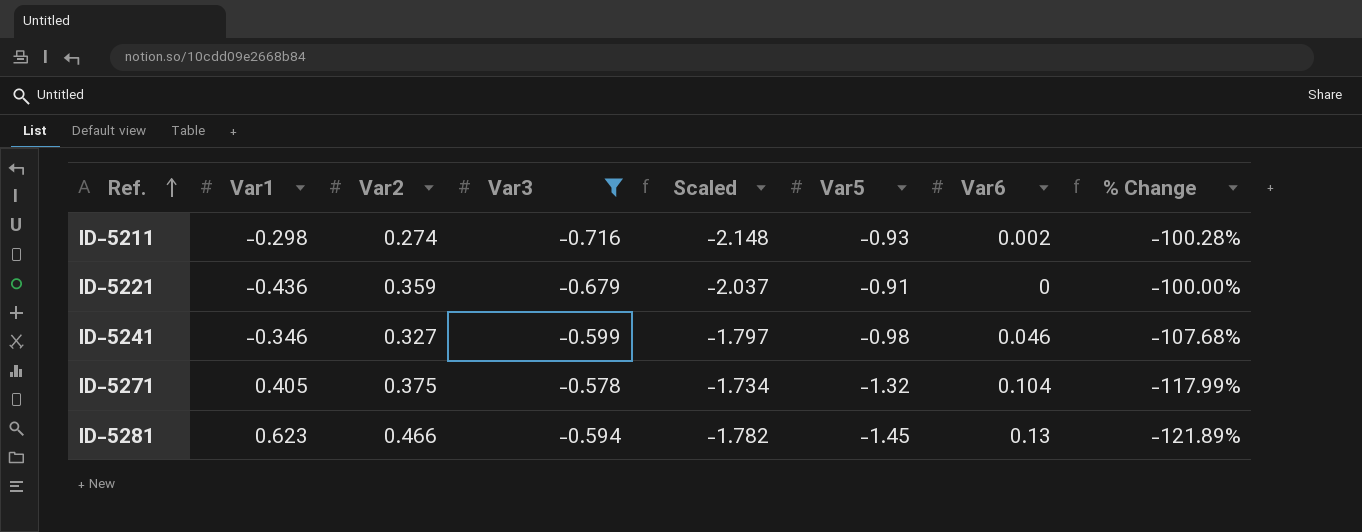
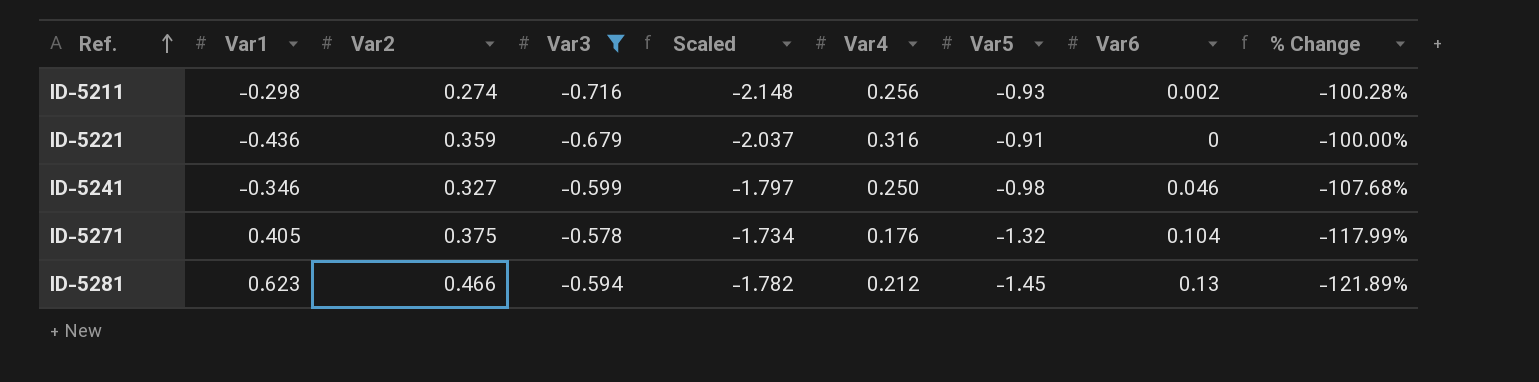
column Var4 | position: none -> 6

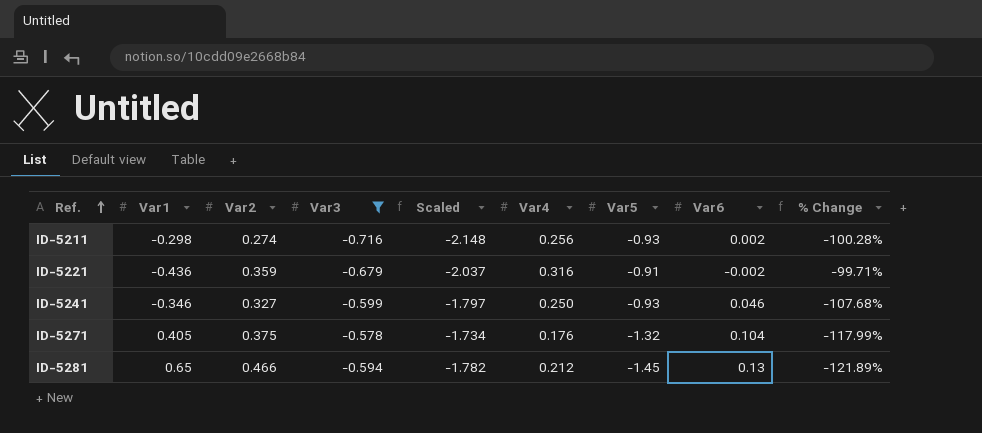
ID-5221 | Var6: 0 -> -0.002
ID-5221 | % Change: -100.00% -> -99.71%
ID-5241 | Var5: -0.98 -> -0.93
ID-5281 | Var1: 0.623 -> 0.65

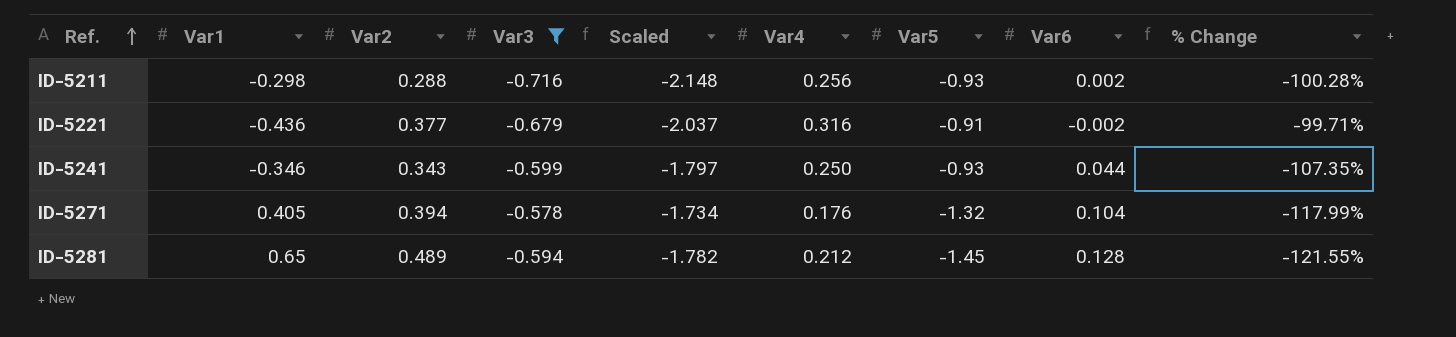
ID-5211 | Var2: 0.274 -> 0.288
ID-5221 | Var2: 0.359 -> 0.377
ID-5241 | Var2: 0.327 -> 0.343
ID-5241 | Var6: 0.046 -> 0.044
ID-5241 | % Change: -107.68% -> -107.35%
ID-5271 | Var2: 0.375 -> 0.394
ID-5281 | Var2: 0.466 -> 0.489
ID-5281 | Var6: 0.13 -> 0.128
ID-5281 | % Change: -121.89% -> -121.55%

